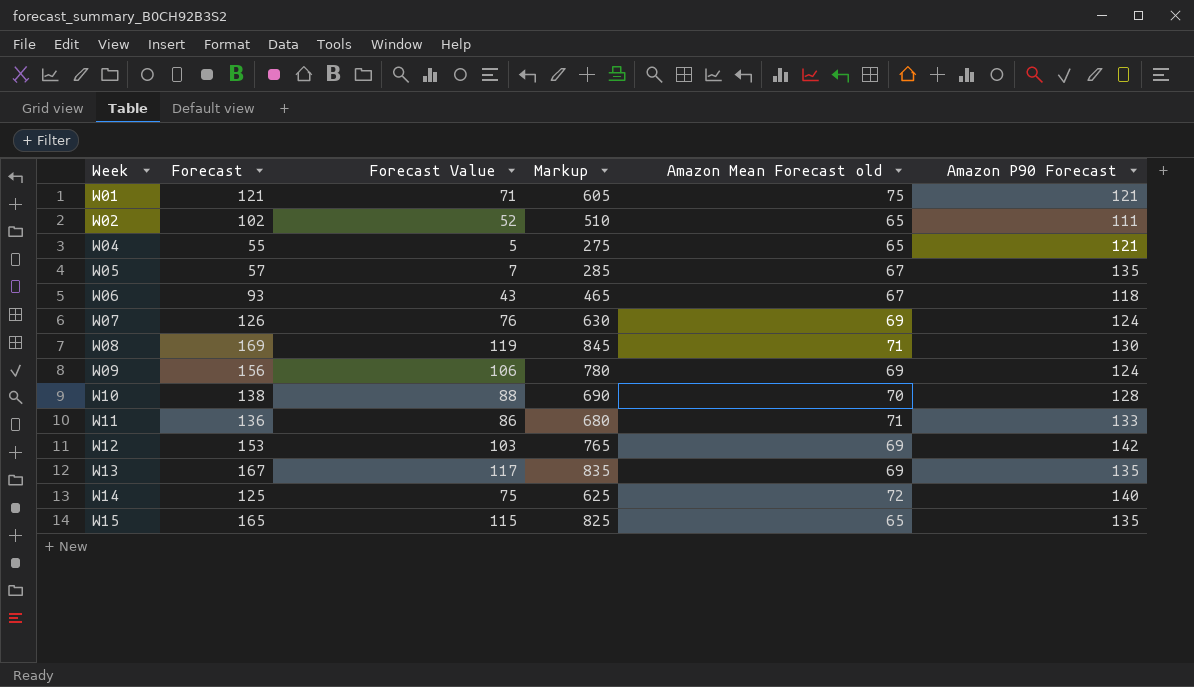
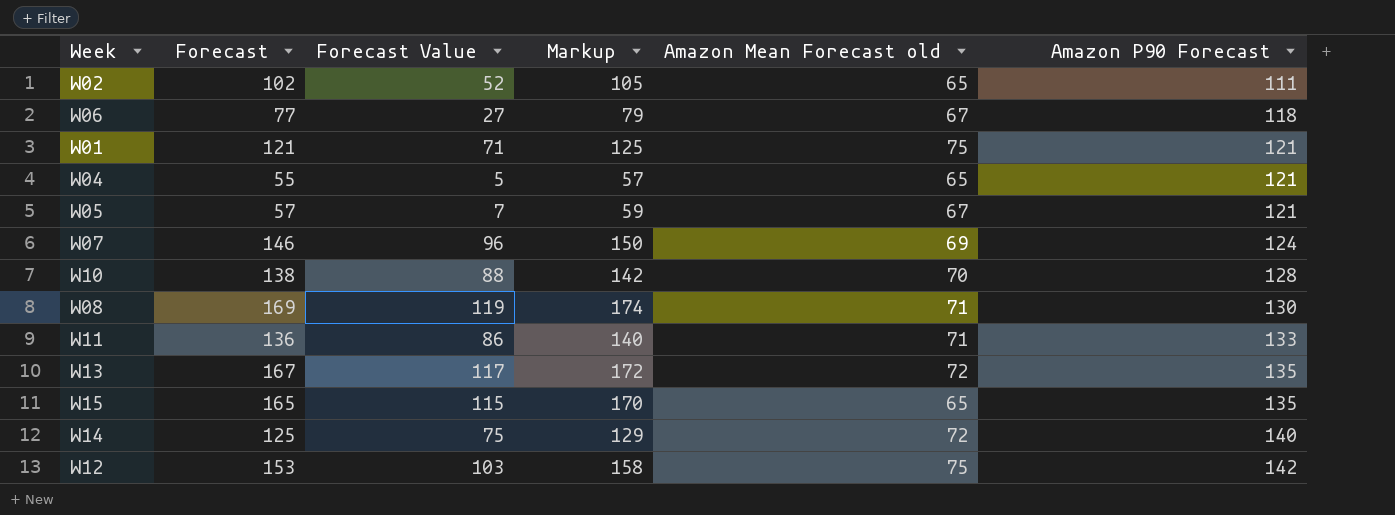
row order: Week ascending -> Amazon P90 Forecast ascending
column Markup | formula: [Forecast] * 5 -> [Forecast] * 1.03
row W09: 156 | 106 | 780 | 69 | 124 -> none
W06 | Forecast: 93 -> 77
W06 | Forecast Value: 43 -> 27
W05 | Amazon P90 Forecast: 135 -> 121
W07 | Forecast: 126 -> 146
W07 | Forecast Value: 76 -> 96
W13 | Amazon Mean Forecast old: 69 -> 72
W12 | Amazon Mean Forecast old: 69 -> 75

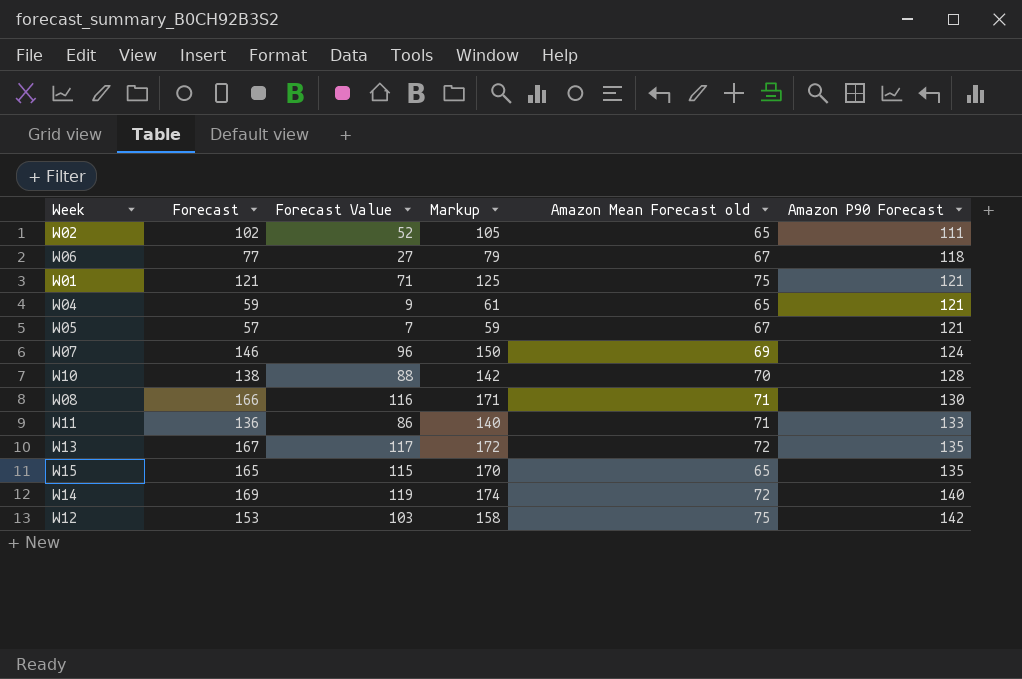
W04 | Forecast: 55 -> 59
W04 | Forecast Value: 5 -> 9
W04 | Markup: 57 -> 61
W08 | Forecast: 169 -> 166
W08 | Forecast Value: 119 -> 116
W08 | Markup: 174 -> 171
W14 | Forecast: 125 -> 169
W14 | Forecast Value: 75 -> 119
W14 | Markup: 129 -> 174

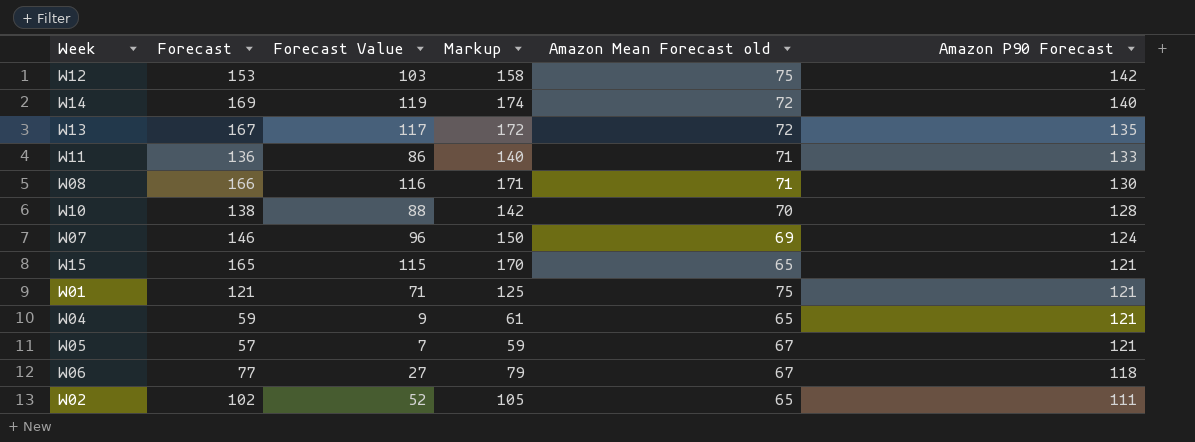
row order: Amazon P90 Forecast ascending -> Amazon P90 Forecast descending
W15 | Amazon P90 Forecast: 135 -> 121

